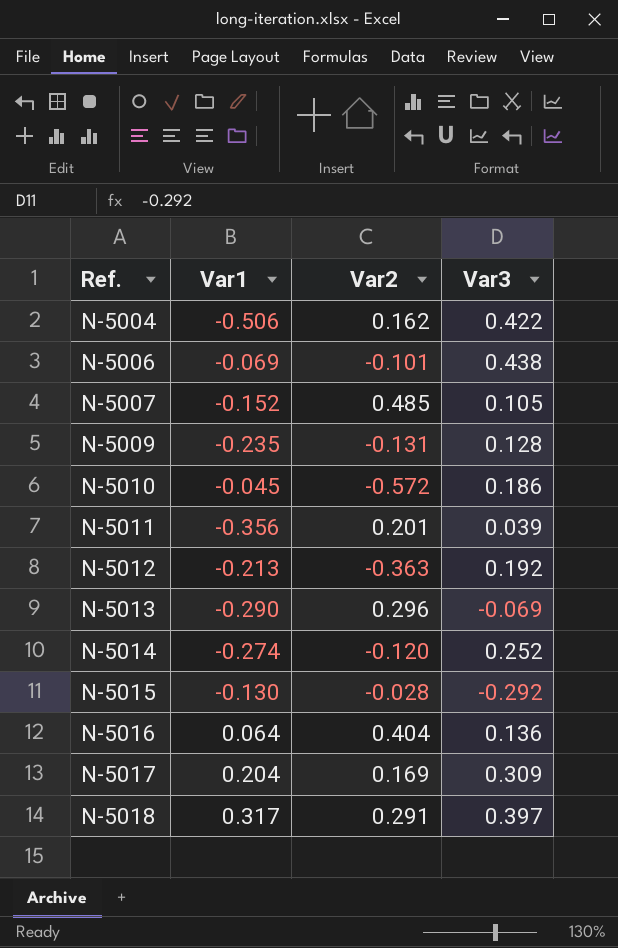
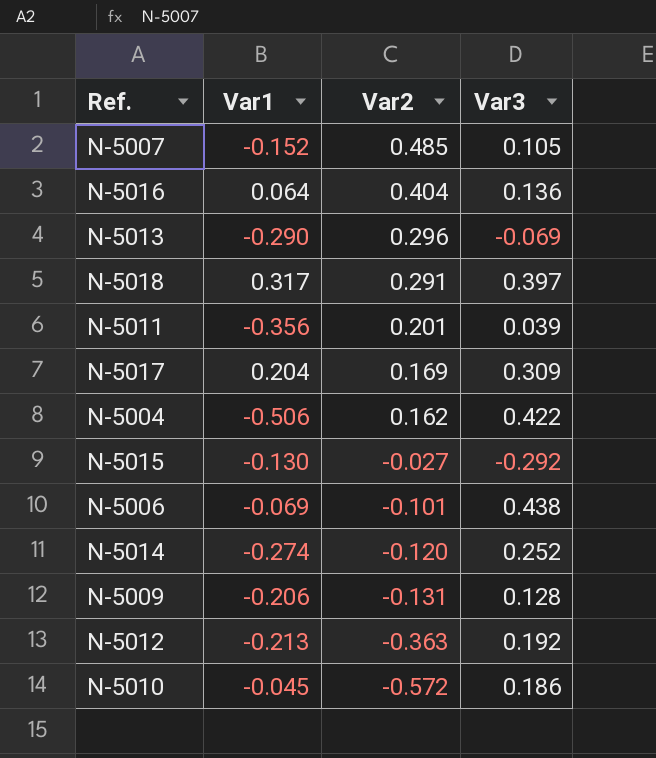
row order: Ref. ascending -> Var2 descending
N-5015 | Var2: -0.028 -> -0.027
N-5009 | Var1: -0.235 -> -0.206

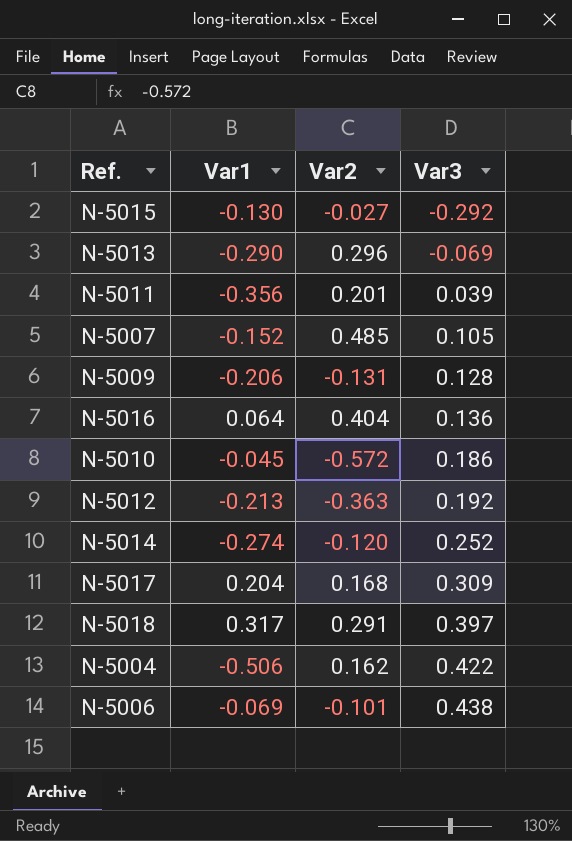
row order: Var2 descending -> Var3 ascending
N-5017 | Var2: 0.169 -> 0.168

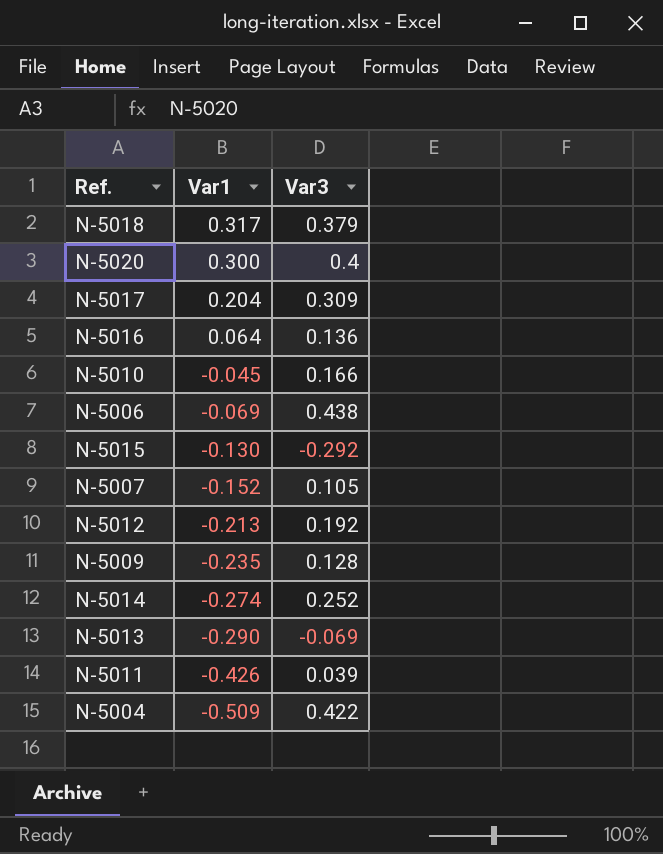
row order: Var3 ascending -> Var1 descending
column Var2 | position: 3 -> none
N-5018 | Var3: 0.397 -> 0.379
row N-5020: none -> 0.300 | 0.4
N-5010 | Var3: 0.186 -> 0.166
N-5009 | Var1: -0.206 -> -0.235
N-5011 | Var1: -0.356 -> -0.426
N-5004 | Var1: -0.506 -> -0.509

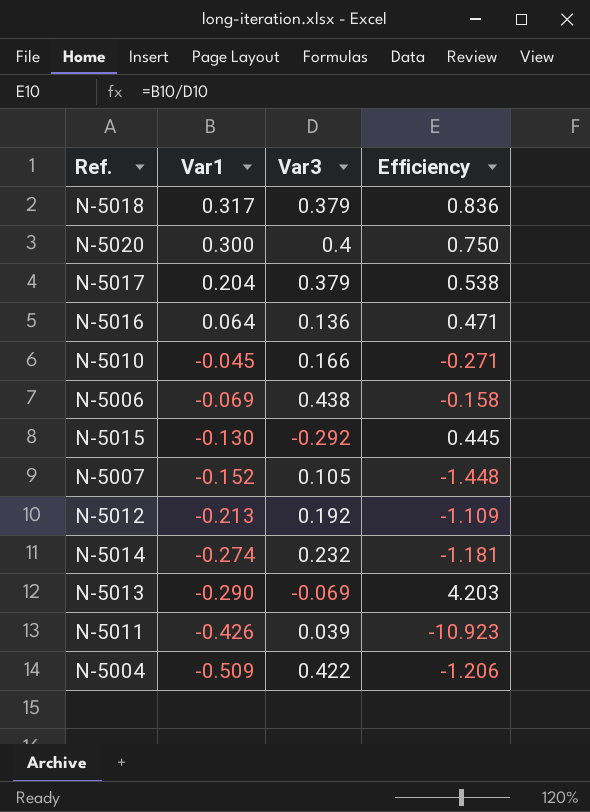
column Efficiency | formula: none -> [Var1] / [Var3]
row N-5009: -0.235 | 0.128 -> none
N-5017 | Var3: 0.309 -> 0.379
N-5014 | Var3: 0.252 -> 0.232

